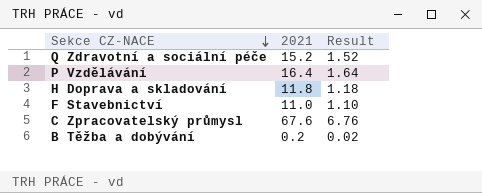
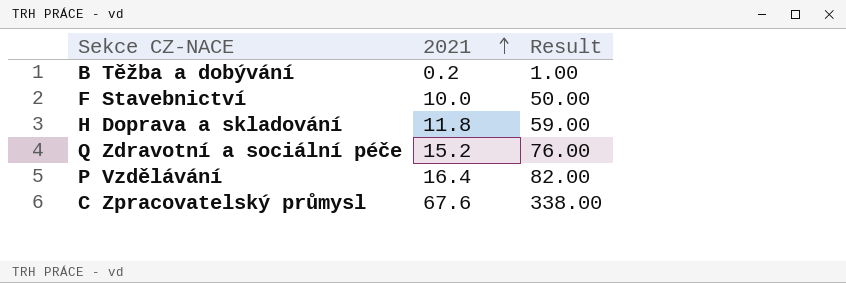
row order: Sekce CZ-NACE descending -> 2021 ascending
column Result | formula: [2021] * 0.1 -> [2021] * 5
F Stavebnictví | 2021: 11.0 -> 10.0

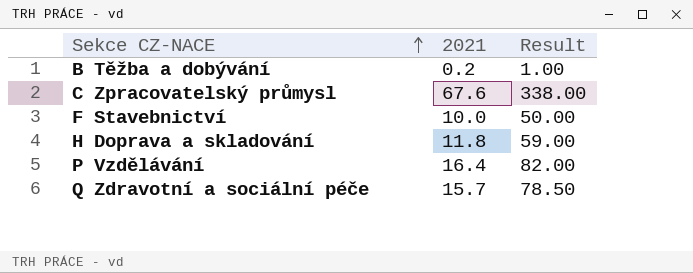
row order: 2021 ascending -> Sekce CZ-NACE ascending
Q Zdravotní a sociální péče | 2021: 15.2 -> 15.7
Q Zdravotní a sociální péče | Result: 76.00 -> 78.50

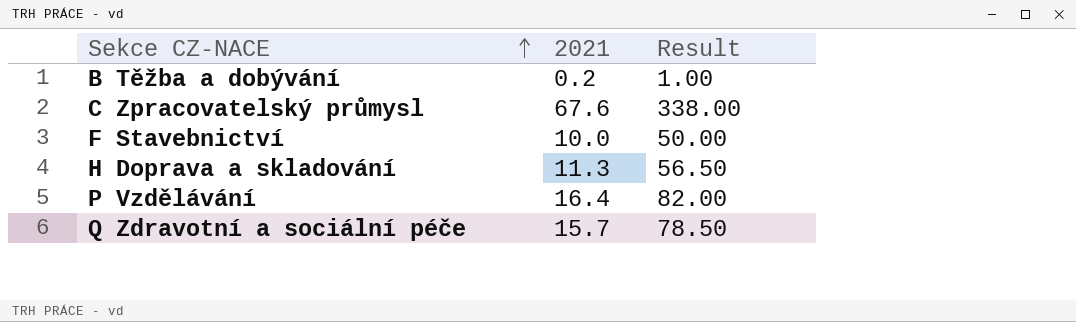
H Doprava a skladování | 2021: 11.8 -> 11.3
H Doprava a skladování | Result: 59.00 -> 56.50

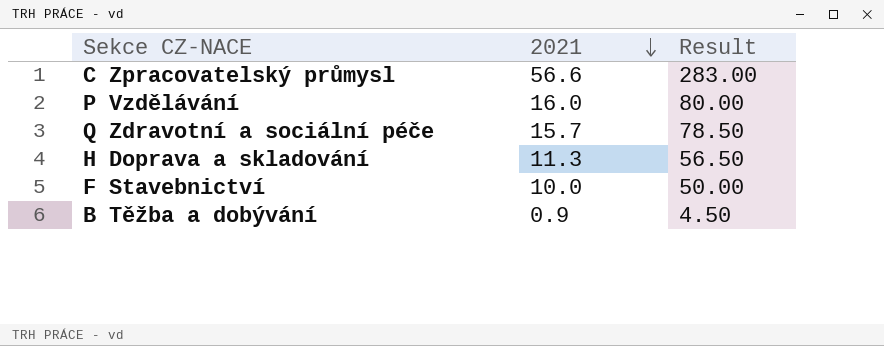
row order: Sekce CZ-NACE ascending -> 2021 descending
C Zpracovatelský průmysl | 2021: 67.6 -> 56.6
C Zpracovatelský průmysl | Result: 338.00 -> 283.00
P Vzdělávání | 2021: 16.4 -> 16.0
P Vzdělávání | Result: 82.00 -> 80.00
B Těžba a dobývání | 2021: 0.2 -> 0.9
B Těžba a dobývání | Result: 1.00 -> 4.50

